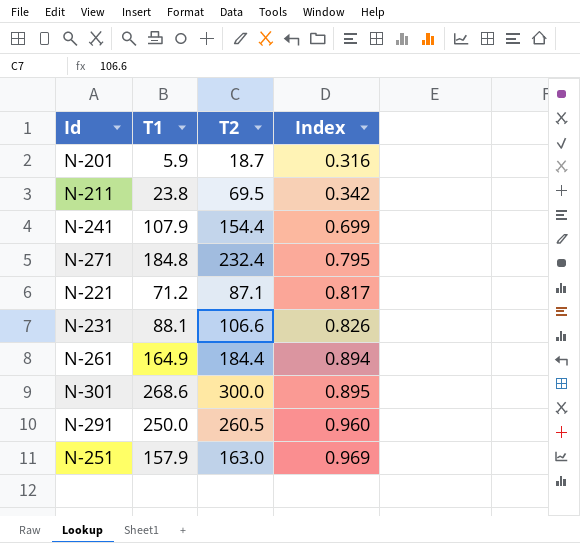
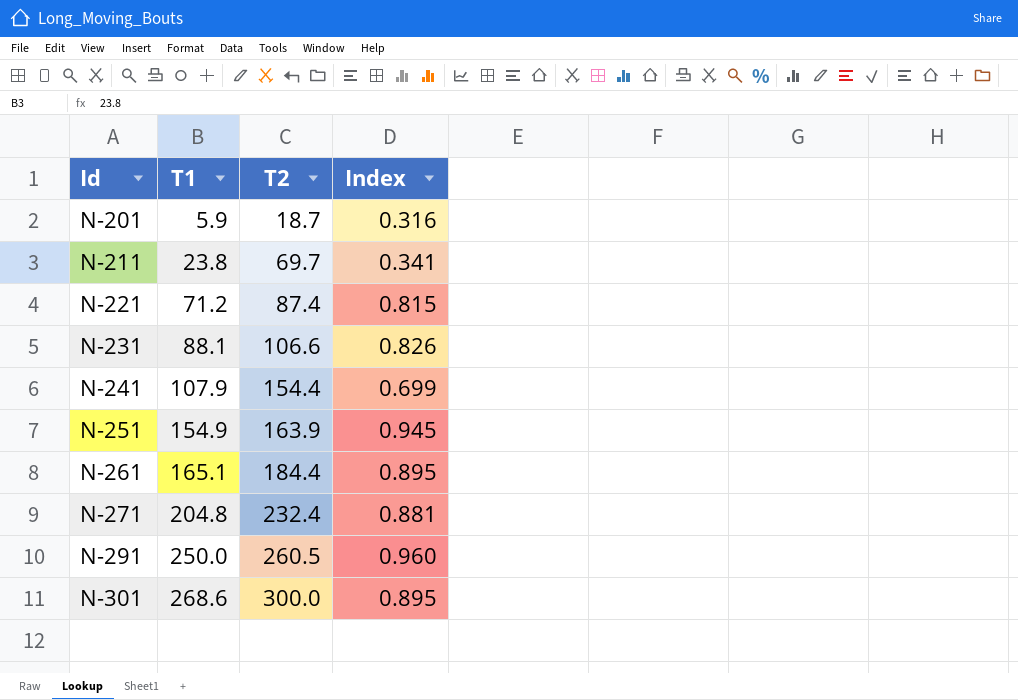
row order: Index ascending -> Id ascending
N-211 | T2: 69.5 -> 69.7
N-211 | Index: 0.342 -> 0.341
N-221 | T2: 87.1 -> 87.4
N-221 | Index: 0.817 -> 0.815
N-251 | T1: 157.9 -> 154.9
N-251 | T2: 163.0 -> 163.9
N-251 | Index: 0.969 -> 0.945
N-261 | T1: 164.9 -> 165.1
N-261 | Index: 0.894 -> 0.895
N-271 | T1: 184.8 -> 204.8
N-271 | Index: 0.795 -> 0.881

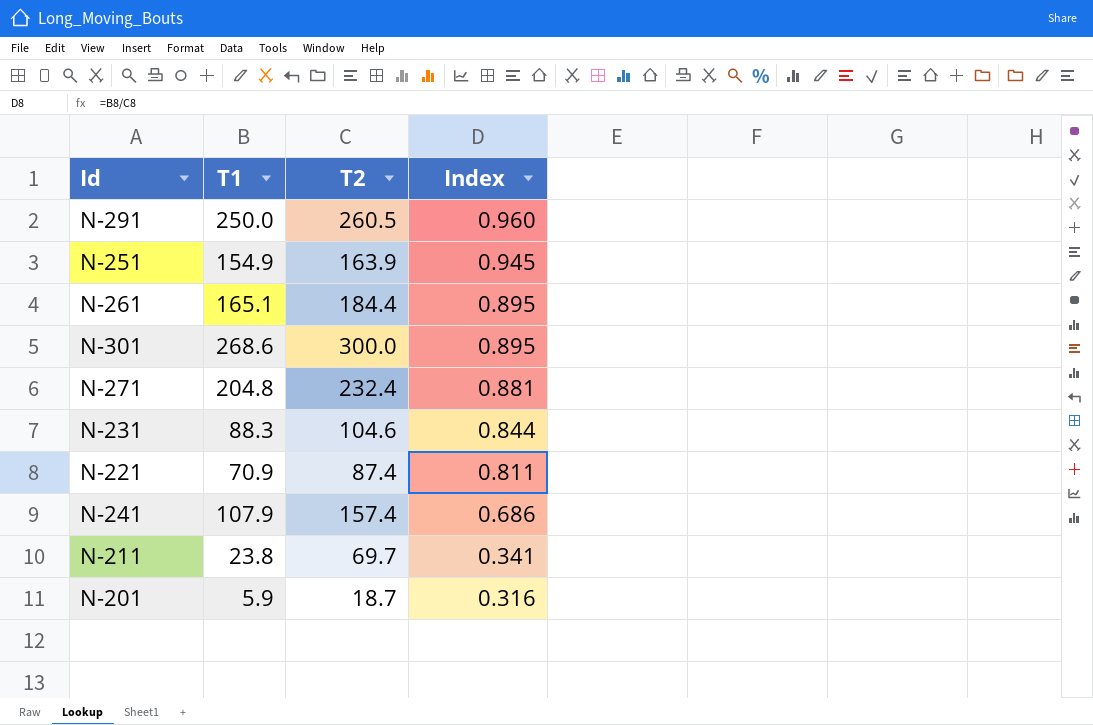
row order: Id ascending -> Index descending
N-231 | T1: 88.1 -> 88.3
N-231 | T2: 106.6 -> 104.6
N-231 | Index: 0.826 -> 0.844
N-221 | T1: 71.2 -> 70.9
N-221 | Index: 0.815 -> 0.811
N-241 | T2: 154.4 -> 157.4
N-241 | Index: 0.699 -> 0.686

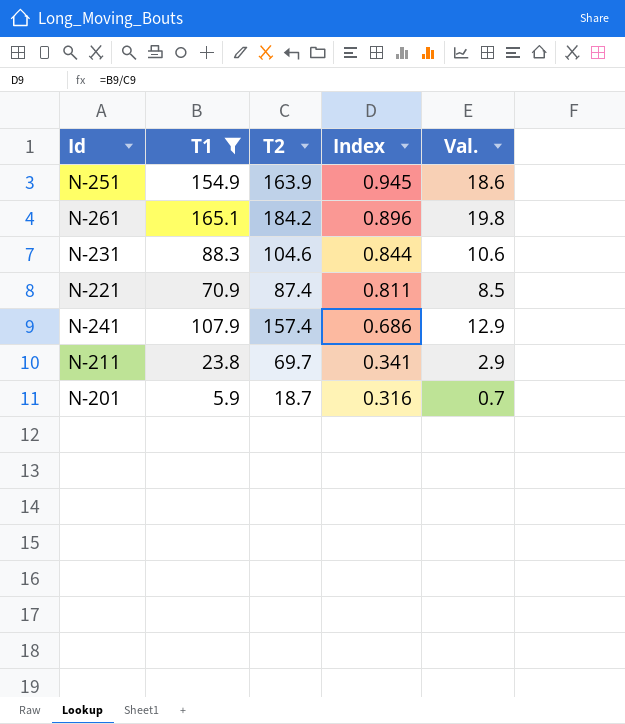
filter: none -> T1 <= 165.1
column Val. | formula: none -> [T1] * 0.12
N-261 | T2: 184.4 -> 184.2
N-261 | Index: 0.895 -> 0.896

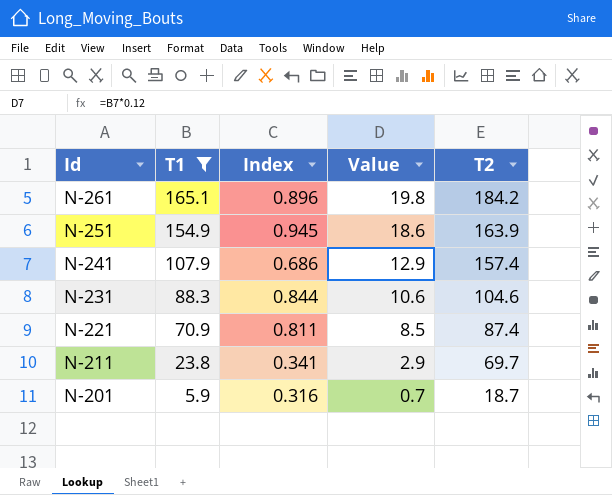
row order: Index descending -> Id descending
column name: Val. -> Value
column T2 | position: 3 -> 5

